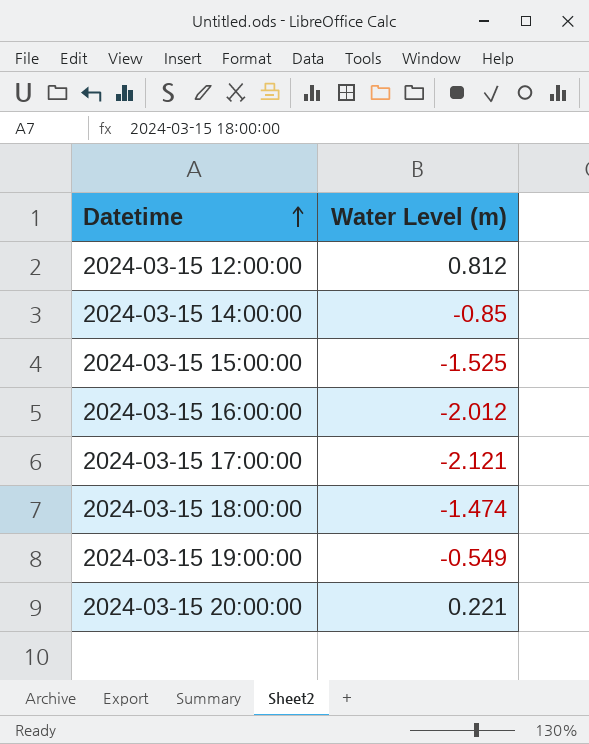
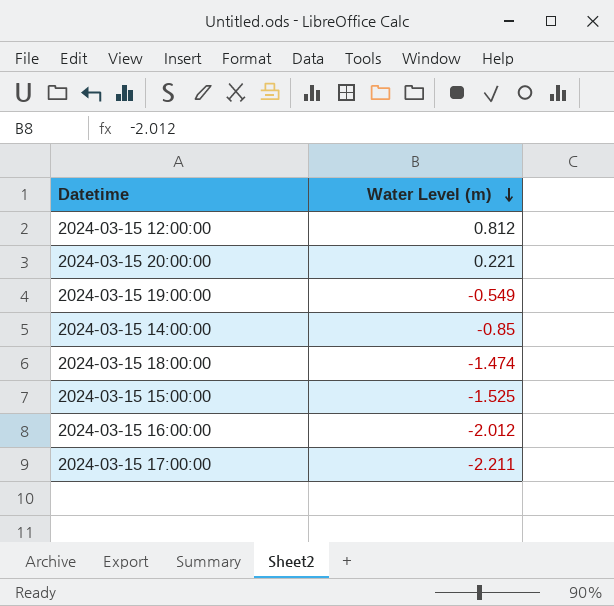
row order: Datetime ascending -> Water Level (m) descending
2024-03-15 17:00:00 | Water Level (m): -2.121 -> -2.211

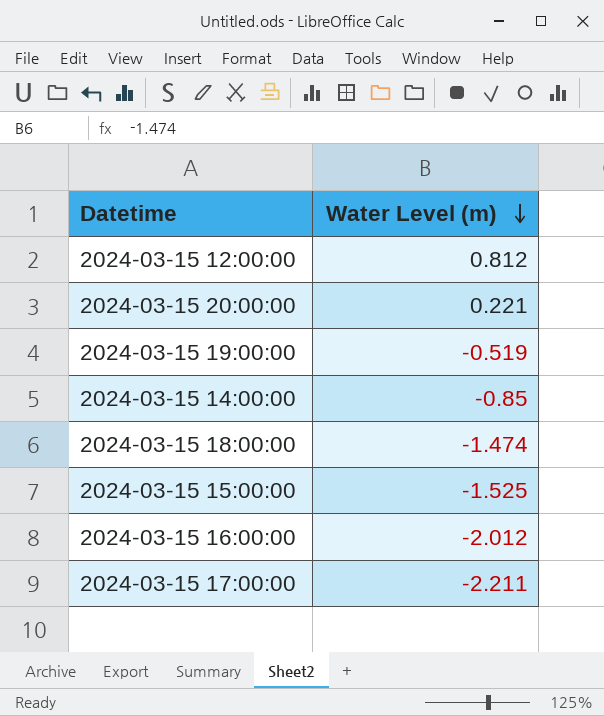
2024-03-15 19:00:00 | Water Level (m): -0.549 -> -0.519

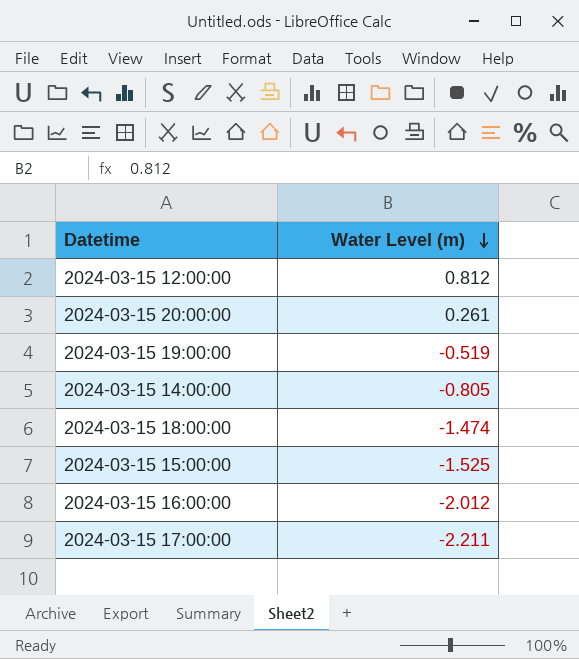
2024-03-15 20:00:00 | Water Level (m): 0.221 -> 0.261
2024-03-15 14:00:00 | Water Level (m): -0.85 -> -0.805

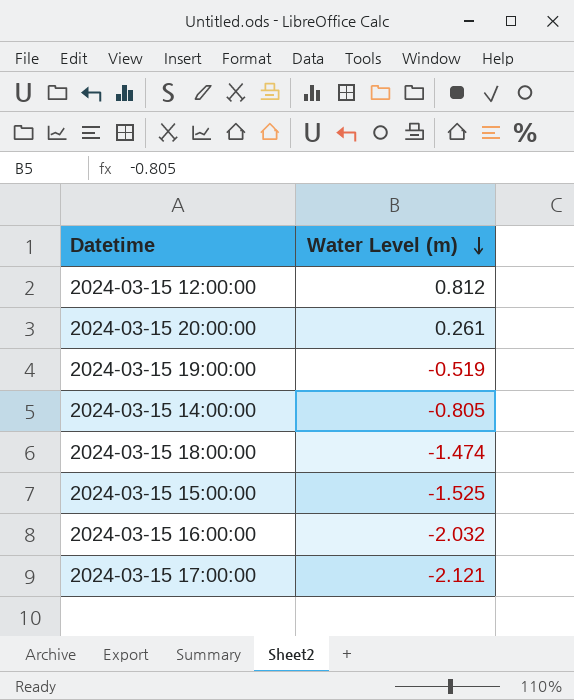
2024-03-15 16:00:00 | Water Level (m): -2.012 -> -2.032
2024-03-15 17:00:00 | Water Level (m): -2.211 -> -2.121

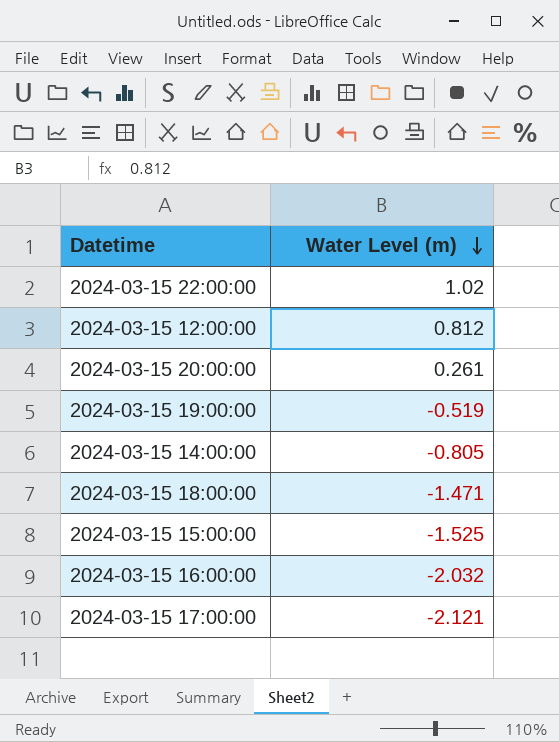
row 2024-03-15 22:00:00: none -> 1.02
2024-03-15 18:00:00 | Water Level (m): -1.474 -> -1.471

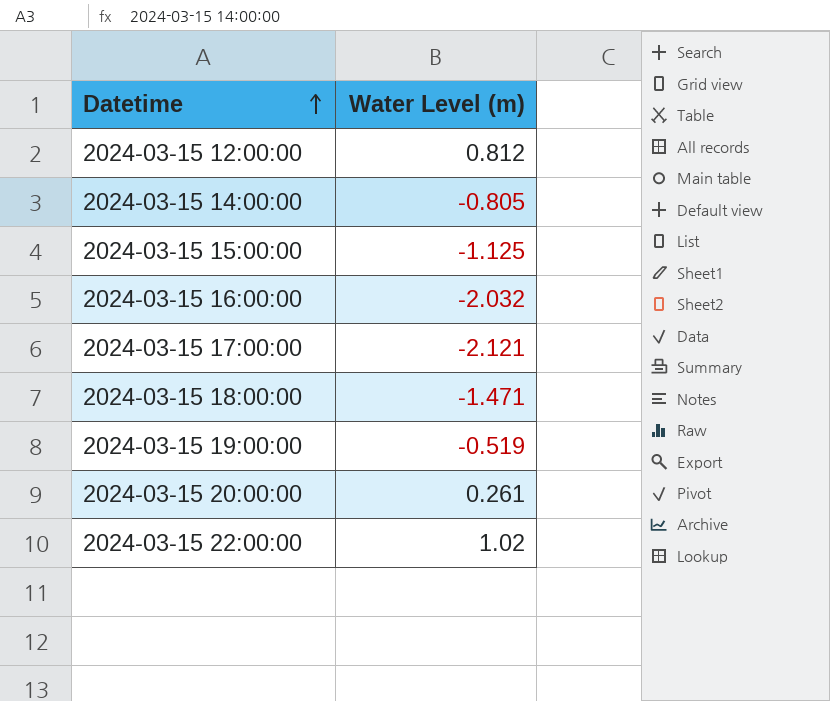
row order: Water Level (m) descending -> Datetime ascending
2024-03-15 15:00:00 | Water Level (m): -1.525 -> -1.125

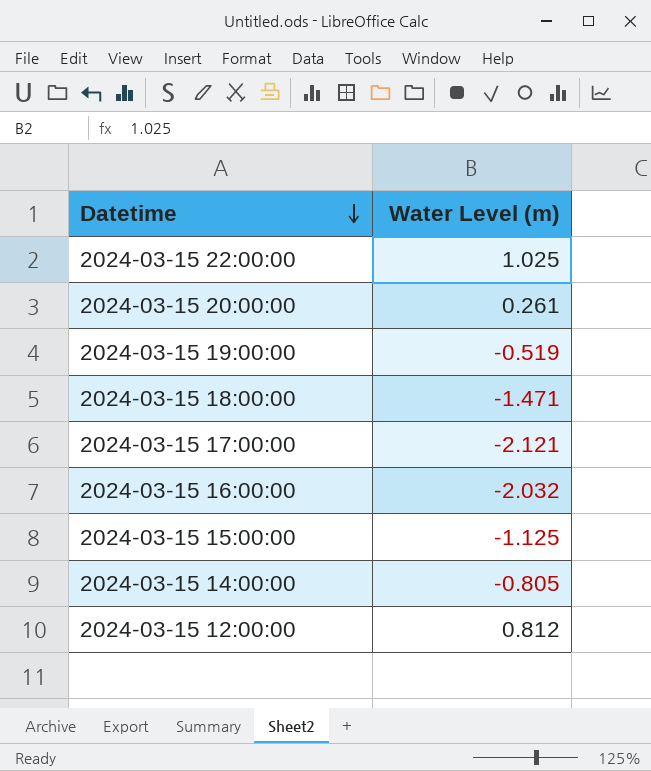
row order: Datetime ascending -> Datetime descending
2024-03-15 22:00:00 | Water Level (m): 1.02 -> 1.025

